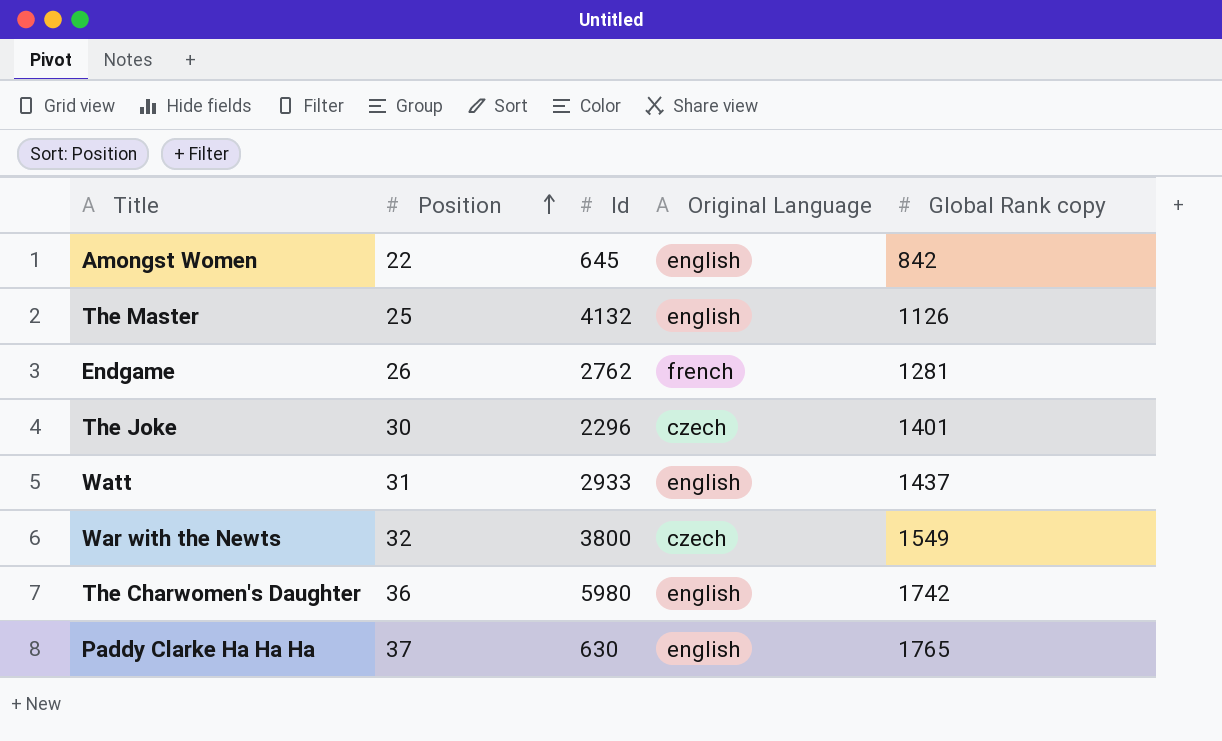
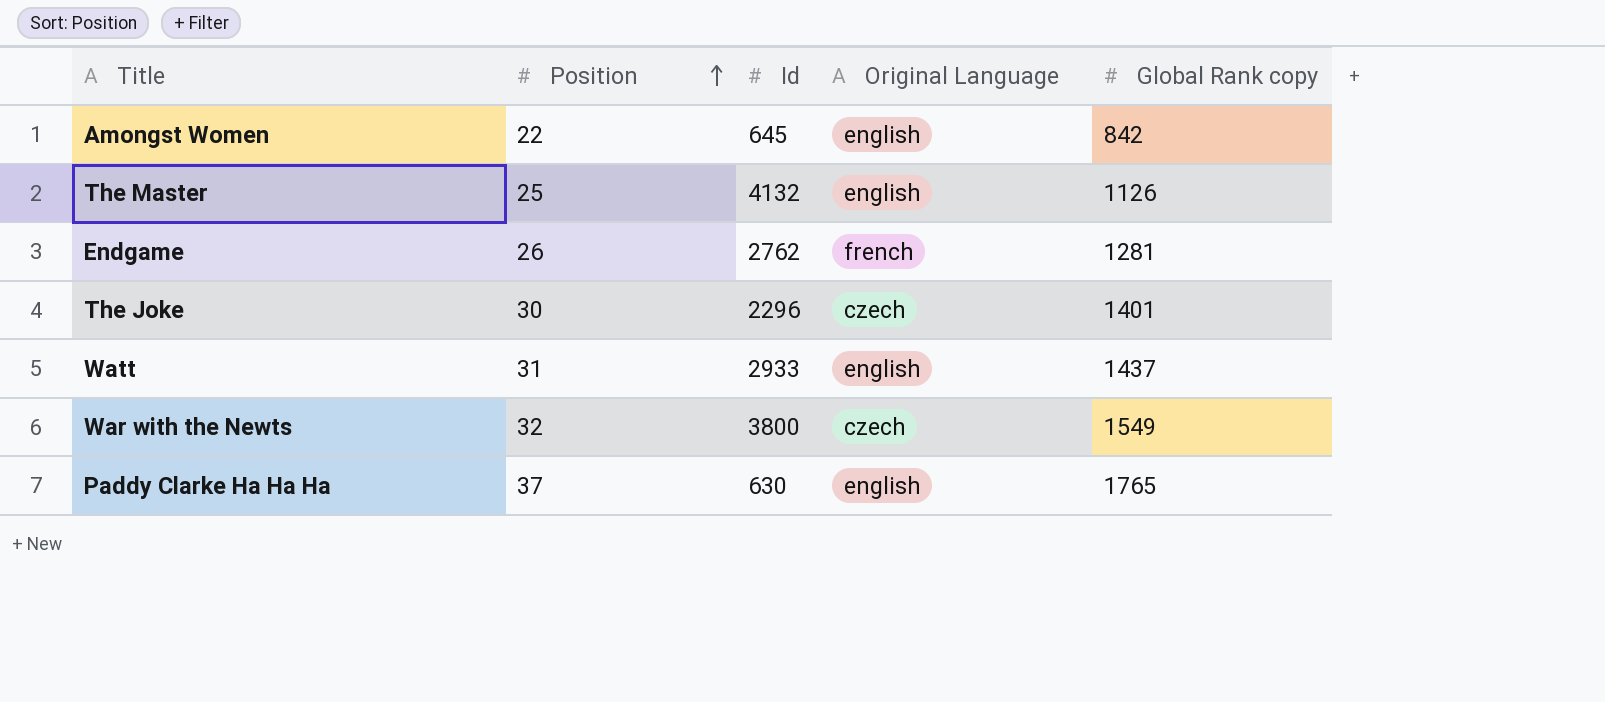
row The Charwomen's Daughter: 36 | 5980 | english | 1742 -> none

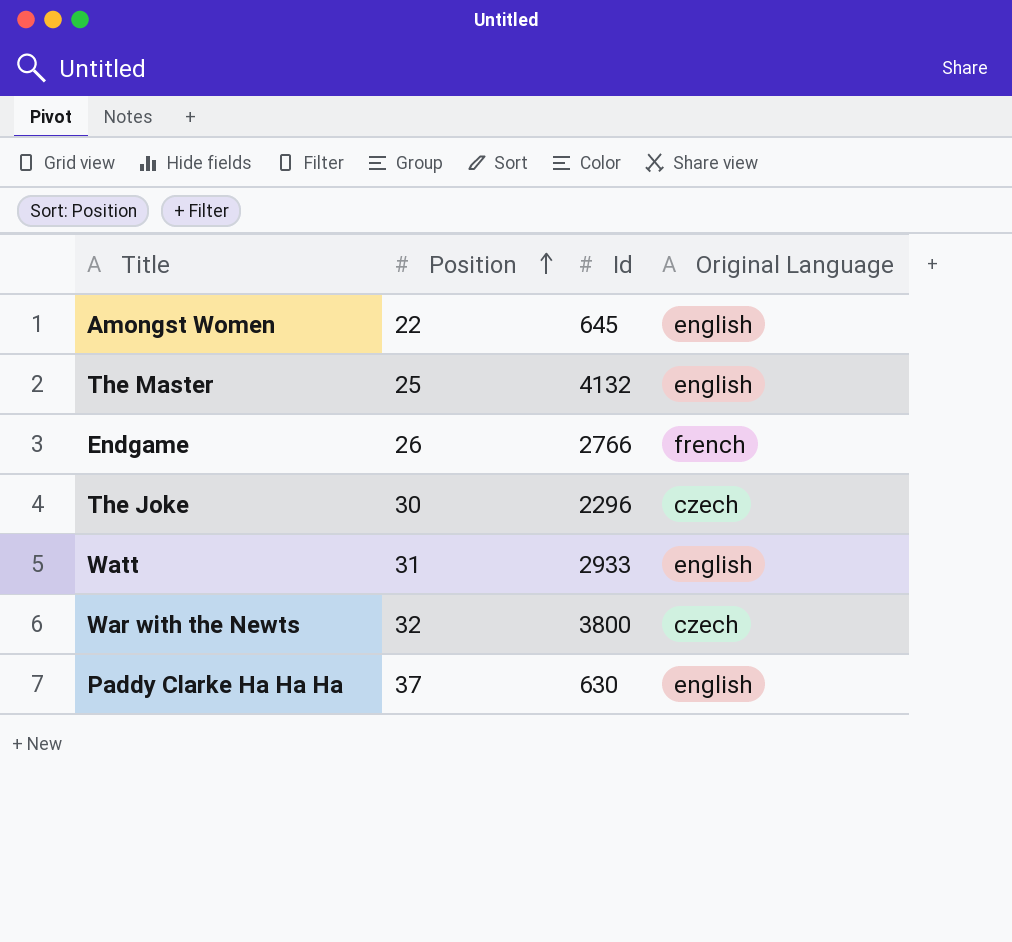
column Global Rank copy | position: 5 -> none
Endgame | Id: 2762 -> 2766

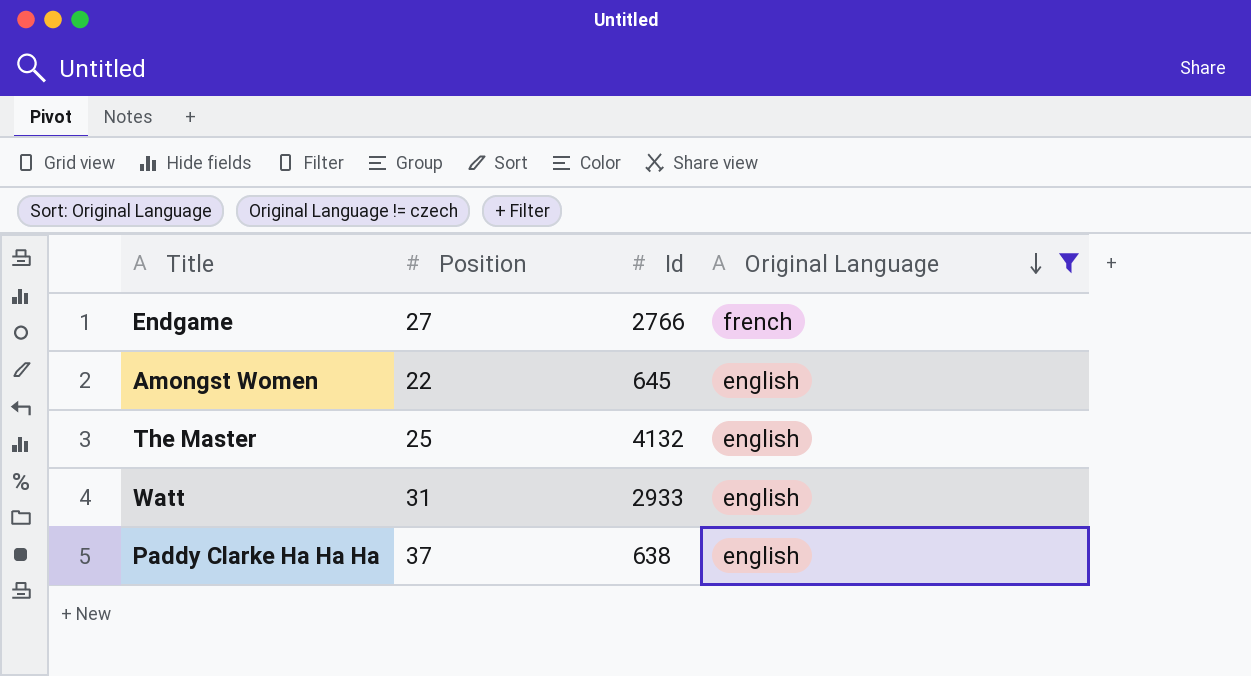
filter: none -> Original Language != czech
row order: Position ascending -> Original Language descending
Endgame | Position: 26 -> 27
Paddy Clarke Ha Ha Ha | Id: 630 -> 638

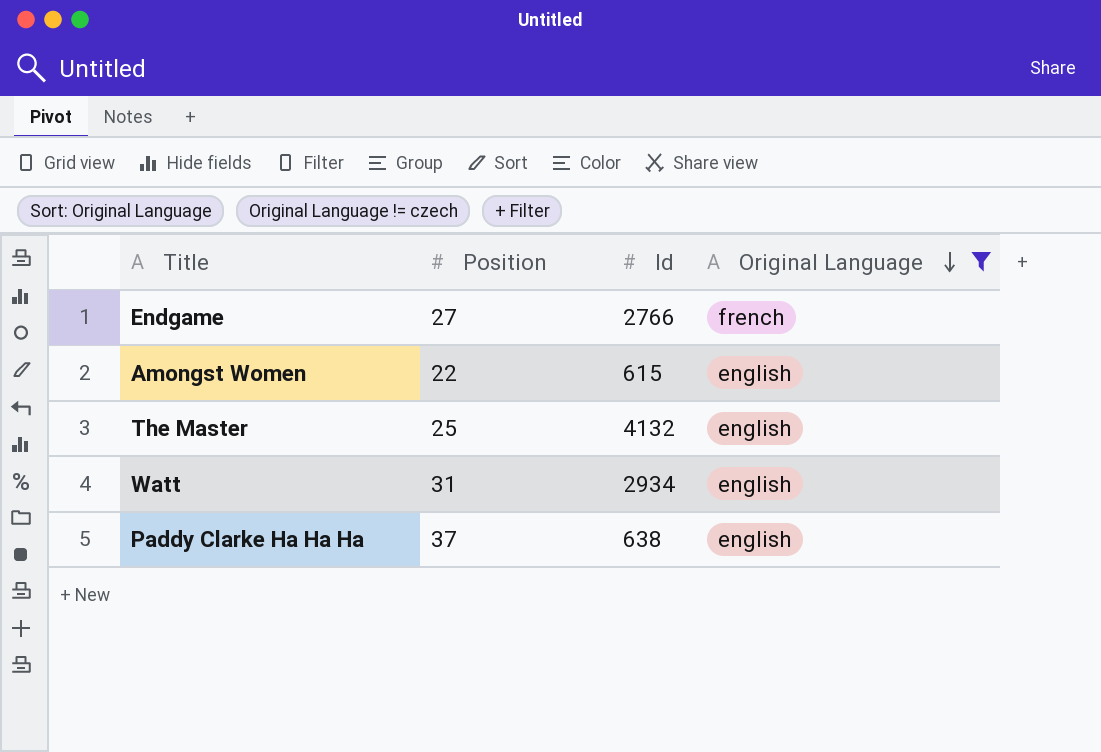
Amongst Women | Id: 645 -> 615
Watt | Id: 2933 -> 2934

